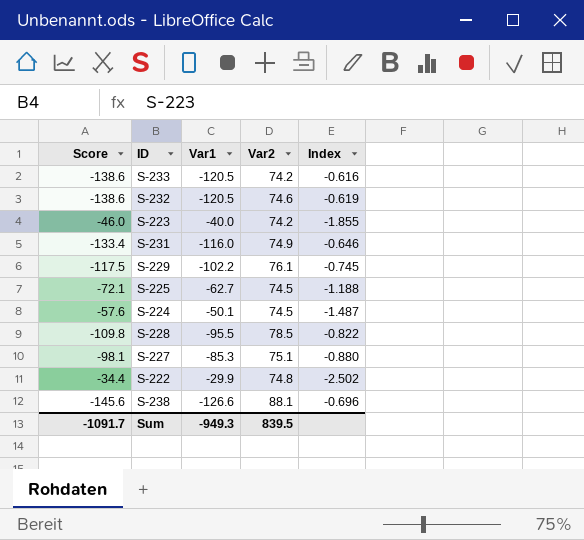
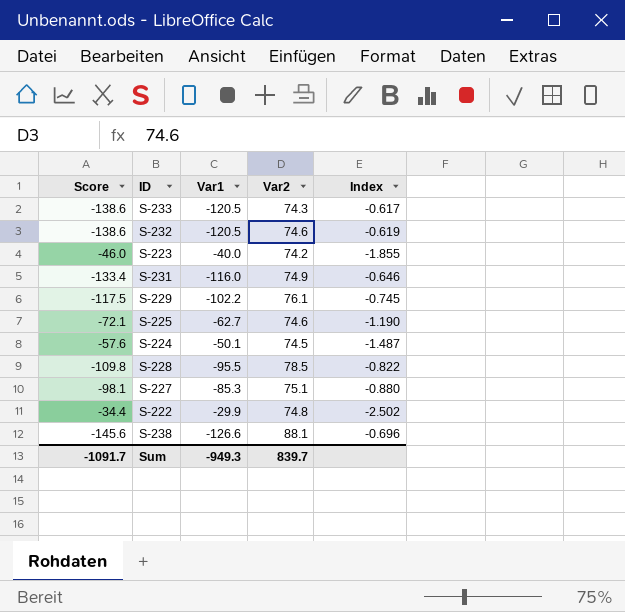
S-233 | Var2: 74.2 -> 74.3
S-233 | Index: -0.616 -> -0.617
S-225 | Var2: 74.5 -> 74.6
S-225 | Index: -1.188 -> -1.190
Sum | Var2: 839.5 -> 839.7

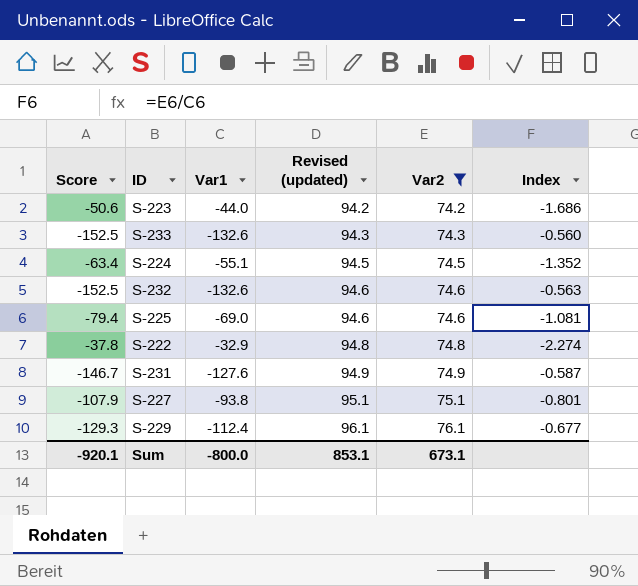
filter: none -> Var2 <= 76.1
row order: none -> Revised (updated) ascending
column Revised (updated) | formula: none -> [Var2] + 20
S-223 | Score: -46.0 -> -50.6
S-223 | Var1: -40.0 -> -44.0
S-223 | Index: -1.855 -> -1.686
S-233 | Score: -138.6 -> -152.5
S-233 | Var1: -120.5 -> -132.6
S-233 | Index: -0.617 -> -0.560
S-224 | Score: -57.6 -> -63.4
S-224 | Var1: -50.1 -> -55.1
S-224 | Index: -1.487 -> -1.352
S-232 | Score: -138.6 -> -152.5
S-232 | Var1: -120.5 -> -132.6
S-232 | Index: -0.619 -> -0.563
S-225 | Score: -72.1 -> -79.4
S-225 | Var1: -62.7 -> -69.0
S-225 | Index: -1.190 -> -1.081
S-222 | Score: -34.4 -> -37.8
S-222 | Var1: -29.9 -> -32.9
S-222 | Index: -2.502 -> -2.274
S-231 | Score: -133.4 -> -146.7
S-231 | Var1: -116.0 -> -127.6
S-231 | Index: -0.646 -> -0.587
S-227 | Score: -98.1 -> -107.9
S-227 | Var1: -85.3 -> -93.8
S-227 | Index: -0.880 -> -0.801
S-229 | Score: -117.5 -> -129.3
S-229 | Var1: -102.2 -> -112.4
S-229 | Index: -0.745 -> -0.677
Sum | Score: -1091.7 -> -920.1
Sum | Var1: -949.3 -> -800.0
Sum | Var2: 839.7 -> 673.1

